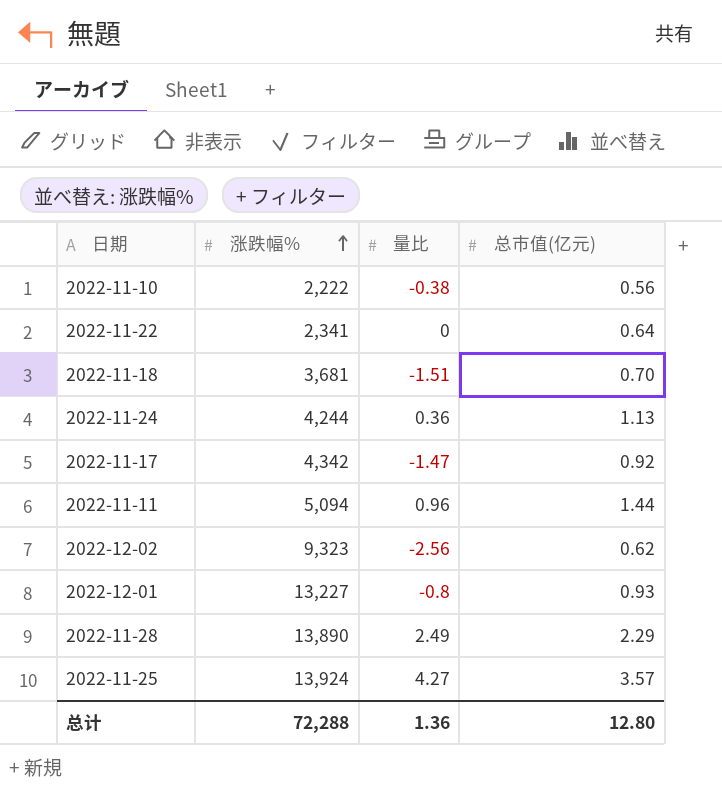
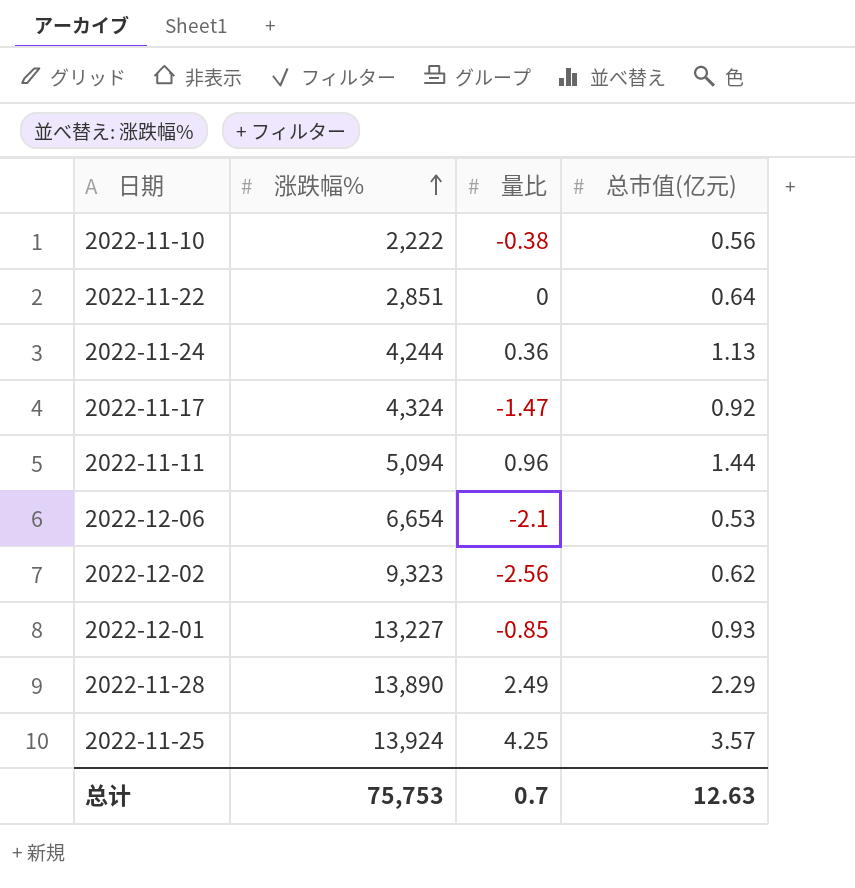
row 2022-11-18: 3,681 | -1.51 | 0.70 -> none
2022-11-22 | 涨跌幅%: 2,341 -> 2,851
2022-11-17 | 涨跌幅%: 4,342 -> 4,324
row 2022-12-06: none -> 6,654 | -2.1 | 0.53
2022-12-01 | 量比: -0.8 -> -0.85
2022-11-25 | 量比: 4.27 -> 4.25
总计 | 涨跌幅%: 72,288 -> 75,753
总计 | 量比: 1.36 -> 0.7
总计 | 总市值(亿元): 12.80 -> 12.63

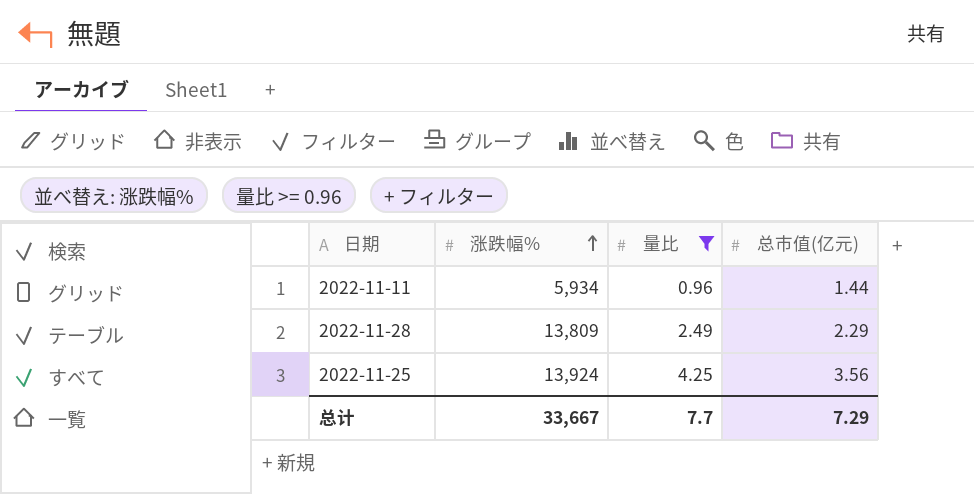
filter: none -> 量比 >= 0.96
2022-11-11 | 涨跌幅%: 5,094 -> 5,934
2022-11-28 | 涨跌幅%: 13,890 -> 13,809
2022-11-25 | 总市值(亿元): 3.57 -> 3.56
总计 | 涨跌幅%: 75,753 -> 33,667
总计 | 量比: 0.7 -> 7.7
总计 | 总市值(亿元): 12.63 -> 7.29

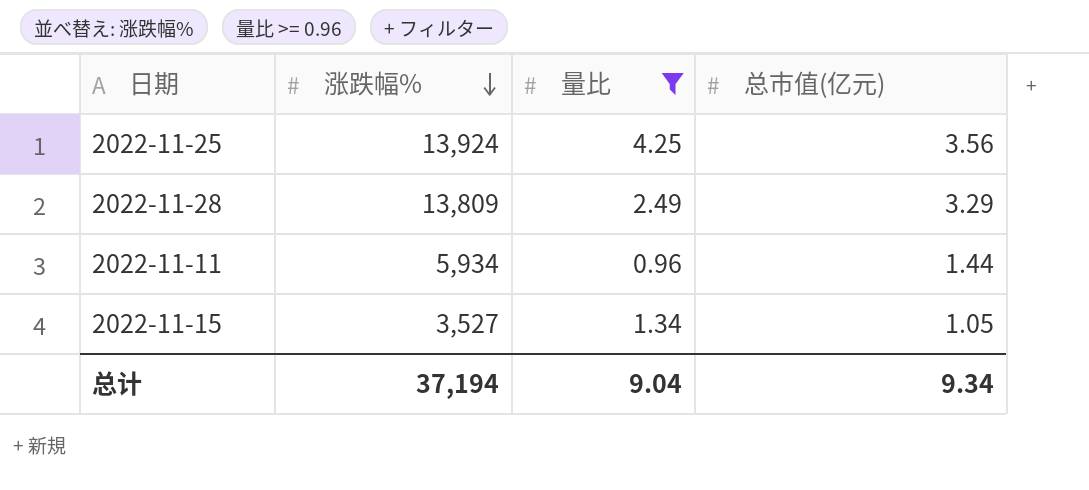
row order: 涨跌幅% ascending -> 涨跌幅% descending
2022-11-28 | 总市值(亿元): 2.29 -> 3.29
row 2022-11-15: none -> 3,527 | 1.34 | 1.05
总计 | 涨跌幅%: 33,667 -> 37,194
总计 | 量比: 7.7 -> 9.04
总计 | 总市值(亿元): 7.29 -> 9.34

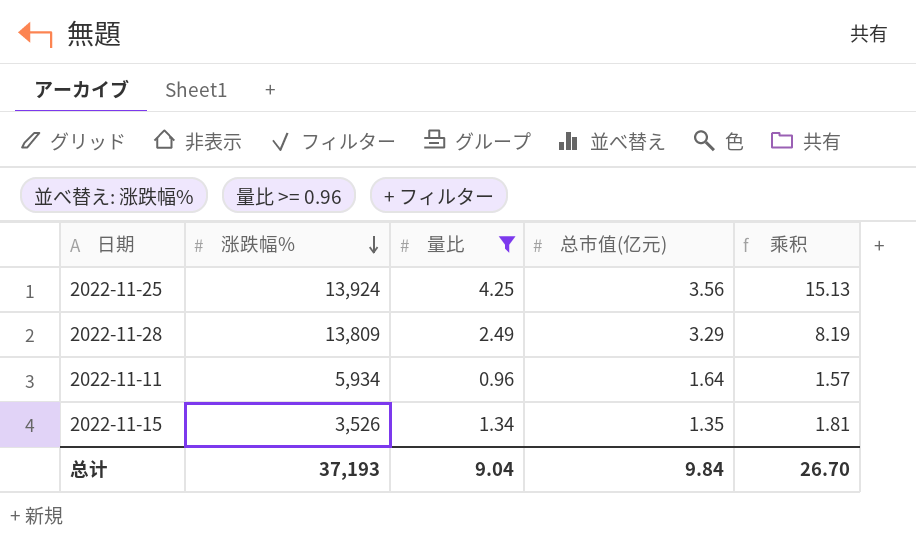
column 乘积 | formula: none -> [量比] * [总市值(亿元)]
2022-11-11 | 总市值(亿元): 1.44 -> 1.64
2022-11-15 | 涨跌幅%: 3,527 -> 3,526
2022-11-15 | 总市值(亿元): 1.05 -> 1.35
总计 | 涨跌幅%: 37,194 -> 37,193
总计 | 总市值(亿元): 9.34 -> 9.84

